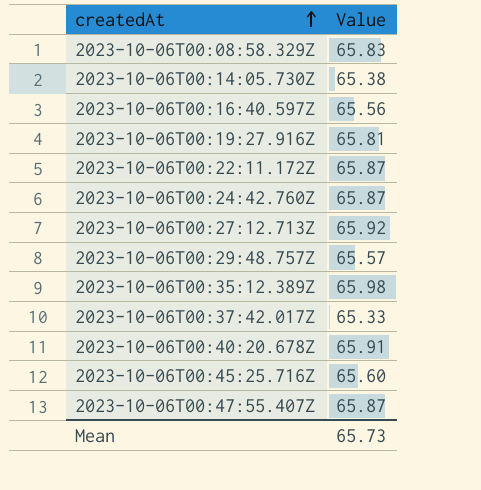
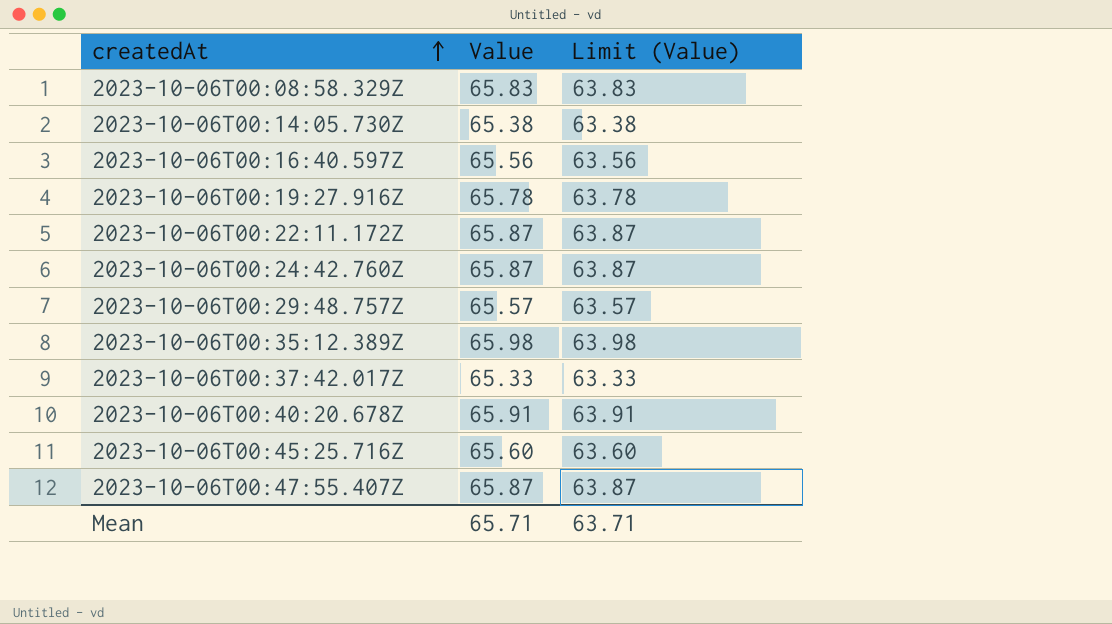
column Limit (Value) | formula: none -> [Value] - 2
row 2023-10-06T00:27:12.713Z: 65.92 -> none
2023-10-06T00:19:27.916Z | Value: 65.81 -> 65.78
Mean | Value: 65.73 -> 65.71

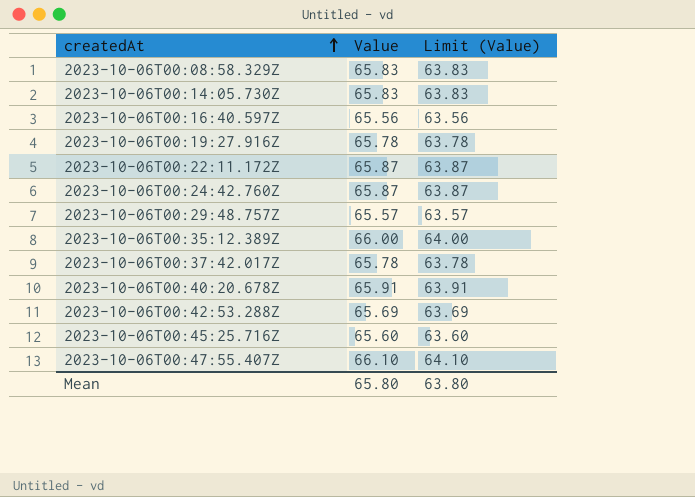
2023-10-06T00:14:05.730Z | Value: 65.38 -> 65.83
2023-10-06T00:14:05.730Z | Limit (Value): 63.38 -> 63.83
2023-10-06T00:35:12.389Z | Value: 65.98 -> 66.00
2023-10-06T00:35:12.389Z | Limit (Value): 63.98 -> 64.00
2023-10-06T00:37:42.017Z | Value: 65.33 -> 65.78
2023-10-06T00:37:42.017Z | Limit (Value): 63.33 -> 63.78
row 2023-10-06T00:42:53.288Z: none -> 65.69 | 63.69
2023-10-06T00:47:55.407Z | Value: 65.87 -> 66.10
2023-10-06T00:47:55.407Z | Limit (Value): 63.87 -> 64.10
Mean | Value: 65.71 -> 65.80
Mean | Limit (Value): 63.71 -> 63.80

